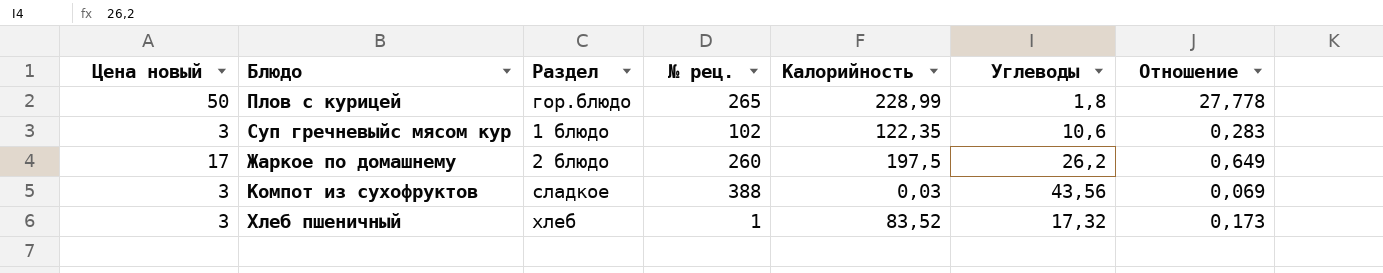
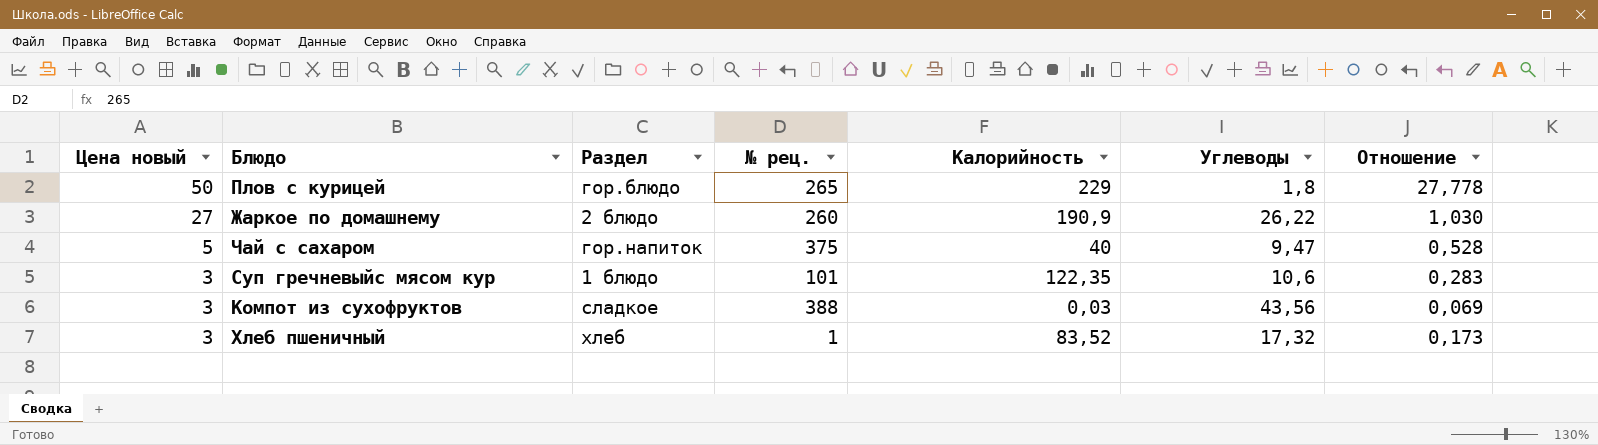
row order: none -> Цена новый descending
Плов с курицей | Калорийность: 228,99 -> 229
Жаркое по домашнему | Цена новый: 17 -> 27
Жаркое по домашнему | Калорийность: 197,5 -> 190,9
Жаркое по домашнему | Углеводы: 26,2 -> 26,22
Жаркое по домашнему | Отношение: 0,649 -> 1,030
row Чай с сахаром: none -> 5 | гор.напиток | 375 | 40 | 9,47 | 0,528
Суп гречневыйс мясом кур | № рец.: 102 -> 101

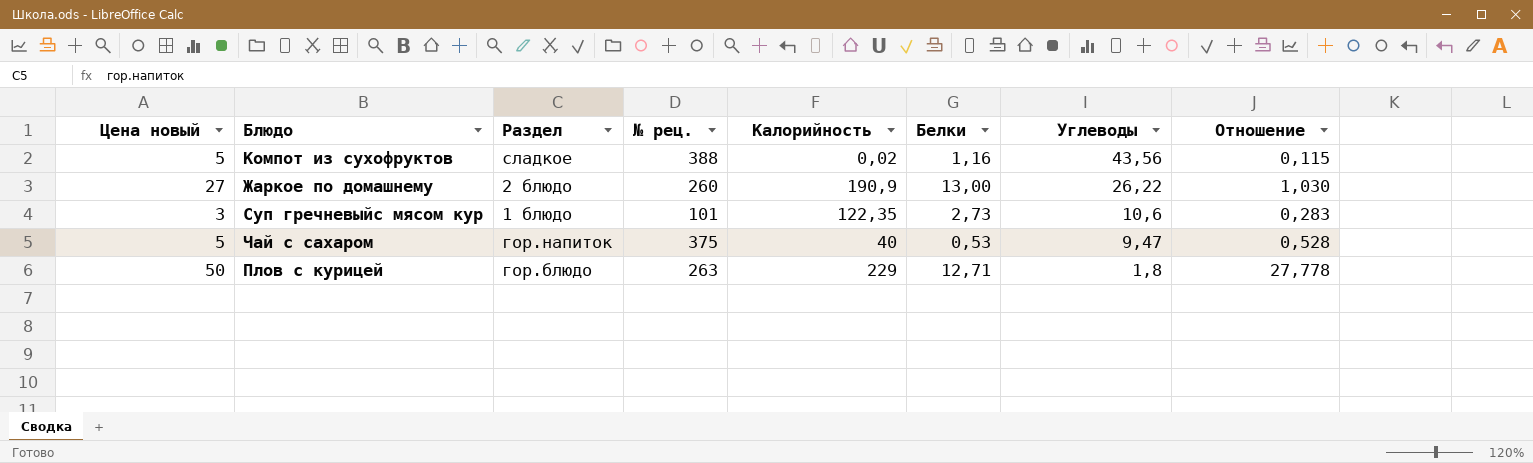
row order: Цена новый descending -> Углеводы descending
column Белки | position: none -> 6
row Хлеб пшеничный: 3 | хлеб | 1 | 83,52 | 17,32 | 0,173 -> none
Компот из сухофруктов | Цена новый: 3 -> 5
Компот из сухофруктов | Калорийность: 0,03 -> 0,02
Компот из сухофруктов | Отношение: 0,069 -> 0,115
Плов с курицей | № рец.: 265 -> 263

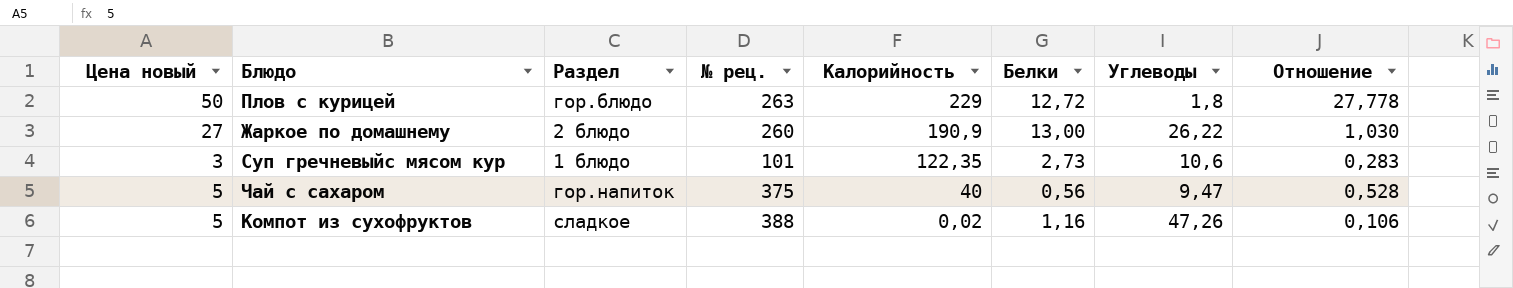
row order: Углеводы descending -> Калорийность descending
Плов с курицей | Белки: 12,71 -> 12,72
Чай с сахаром | Белки: 0,53 -> 0,56
Компот из сухофруктов | Углеводы: 43,56 -> 47,26
Компот из сухофруктов | Отношение: 0,115 -> 0,106

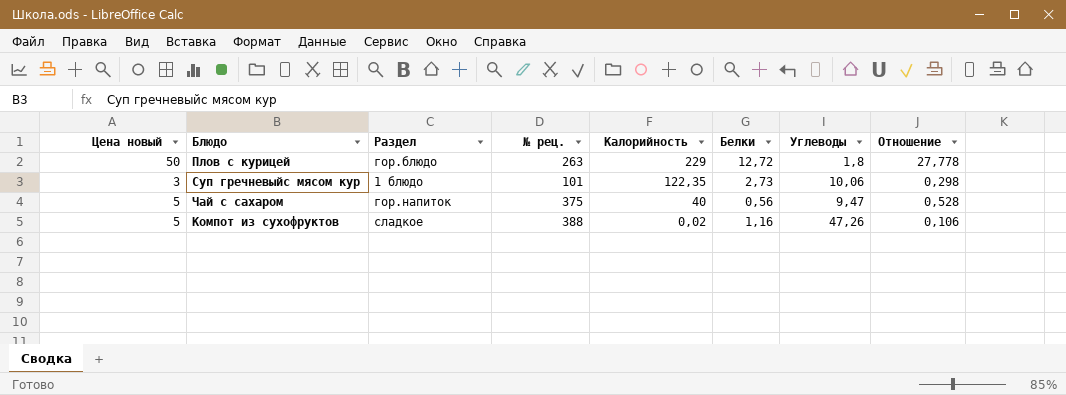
row Жаркое по домашнему: 27 | 2 блюдо | 260 | 190,9 | 13,00 | 26,22 | 1,030 -> none
Суп гречневыйс мясом кур | Углеводы: 10,6 -> 10,06
Суп гречневыйс мясом кур | Отношение: 0,283 -> 0,298

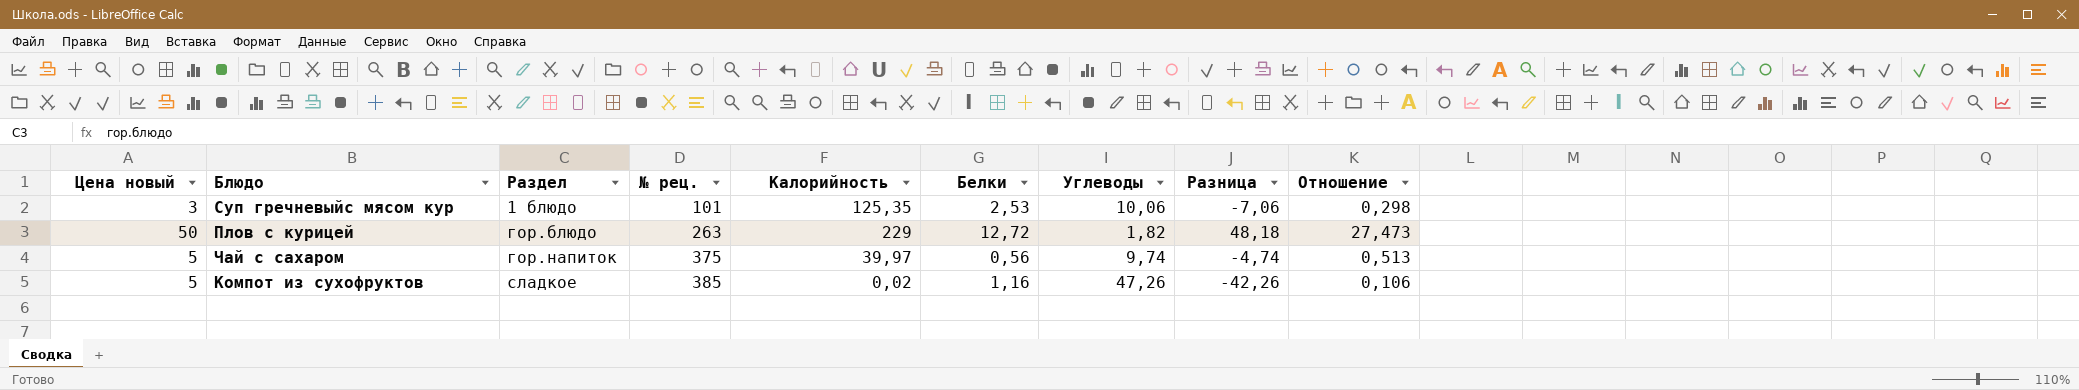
row order: Калорийность descending -> Раздел ascending
column Разница | formula: none -> [Цена новый] - [Углеводы]
Суп гречневыйс мясом кур | Калорийность: 122,35 -> 125,35
Суп гречневыйс мясом кур | Белки: 2,73 -> 2,53
Плов с курицей | Углеводы: 1,8 -> 1,82
Плов с курицей | Отношение: 27,778 -> 27,473
Чай с сахаром | Калорийность: 40 -> 39,97
Чай с сахаром | Углеводы: 9,47 -> 9,74
Чай с сахаром | Отношение: 0,528 -> 0,513
Компот из сухофруктов | № рец.: 388 -> 385

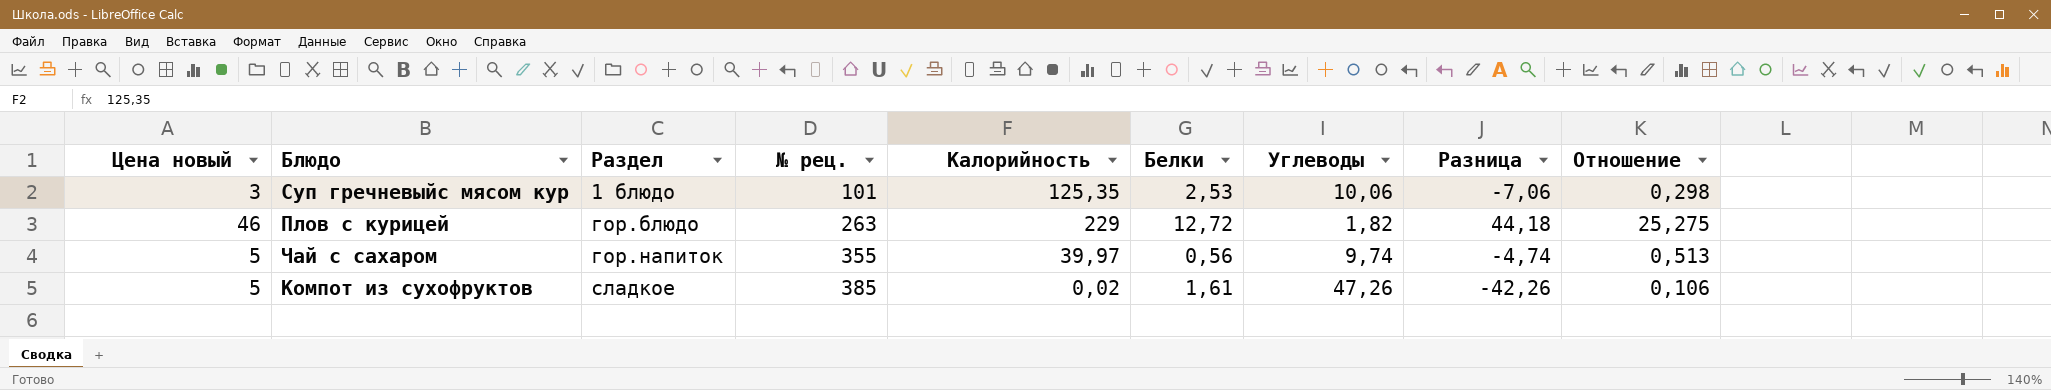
Плов с курицей | Цена новый: 50 -> 46
Плов с курицей | Разница: 48,18 -> 44,18
Плов с курицей | Отношение: 27,473 -> 25,275
Чай с сахаром | № рец.: 375 -> 355
Компот из сухофруктов | Белки: 1,16 -> 1,61

